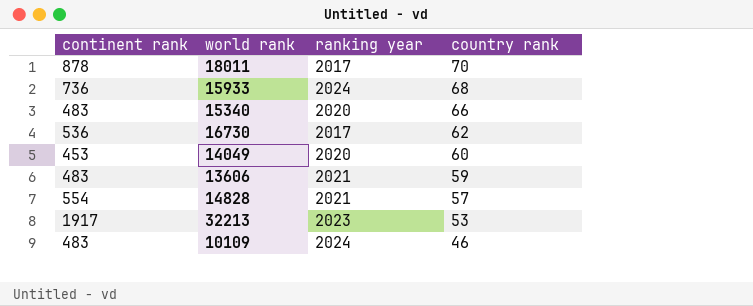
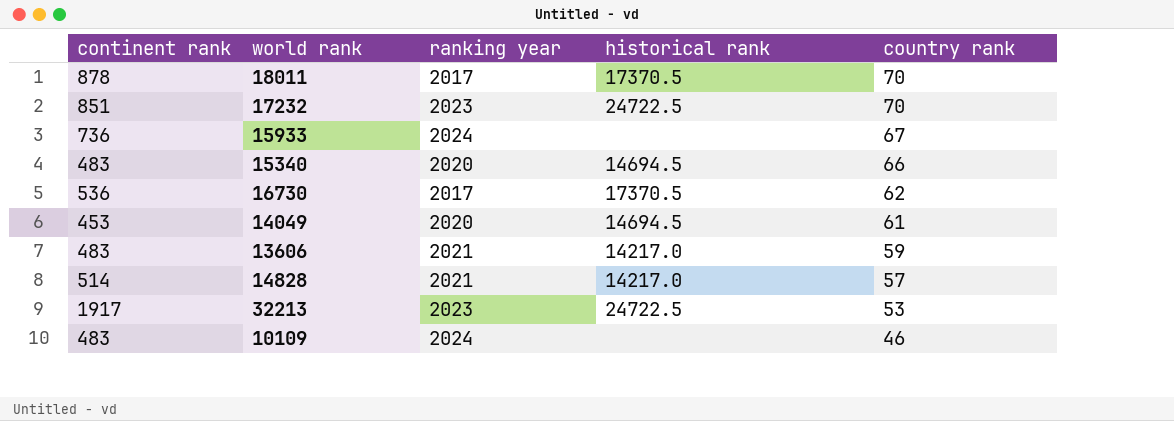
column historical rank | position: none -> 4
row 17232: none -> 851 | 2023 | 24722.5 | 70
15933 | country rank: 68 -> 67
14049 | country rank: 60 -> 61
14828 | continent rank: 554 -> 514

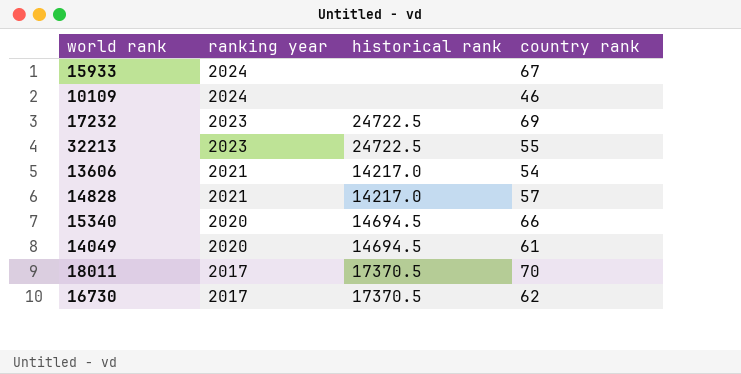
row order: country rank descending -> ranking year descending
column continent rank | position: 1 -> none
17232 | country rank: 70 -> 69
32213 | country rank: 53 -> 55
13606 | country rank: 59 -> 54

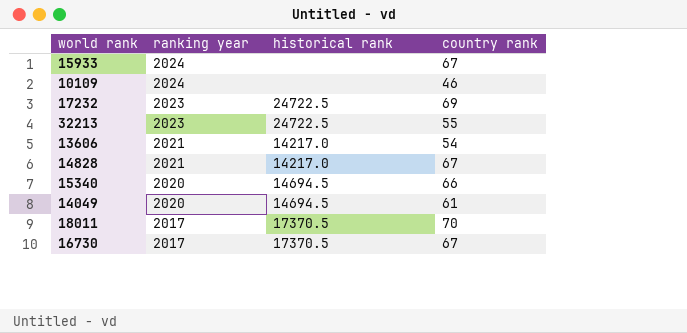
14828 | country rank: 57 -> 67
16730 | country rank: 62 -> 67

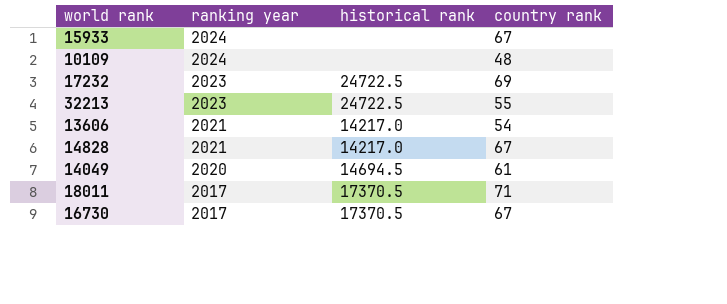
row 15340: 2020 | 14694.5 | 66 -> none
10109 | country rank: 46 -> 48
18011 | country rank: 70 -> 71

